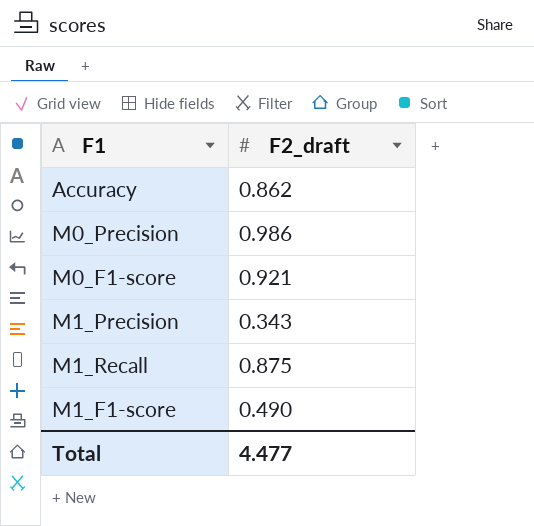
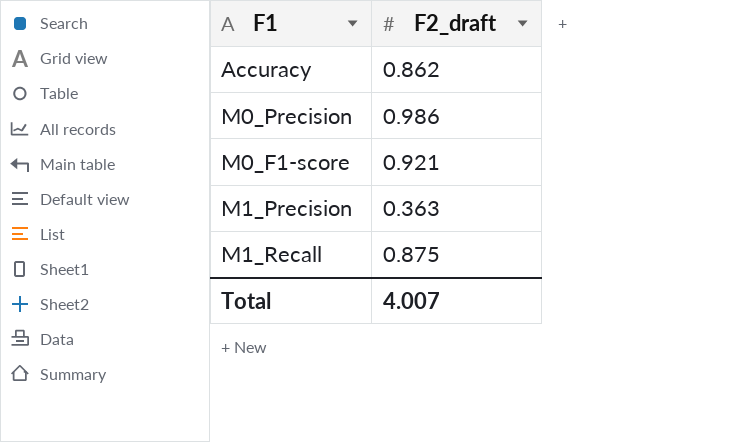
row M1_F1-score: 0.490 -> none
M1_Precision | F2_draft: 0.343 -> 0.363
Total | F2_draft: 4.477 -> 4.007

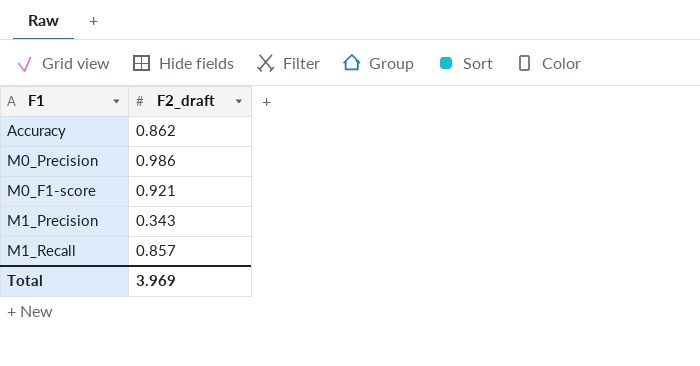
M1_Precision | F2_draft: 0.363 -> 0.343
M1_Recall | F2_draft: 0.875 -> 0.857
Total | F2_draft: 4.007 -> 3.969

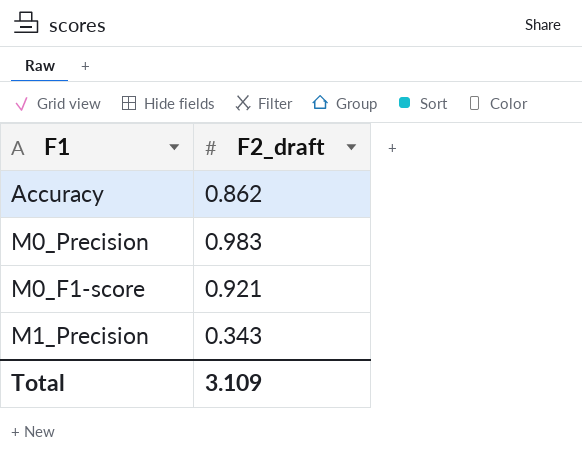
row M1_Recall: 0.857 -> none
M0_Precision | F2_draft: 0.986 -> 0.983
Total | F2_draft: 3.969 -> 3.109

